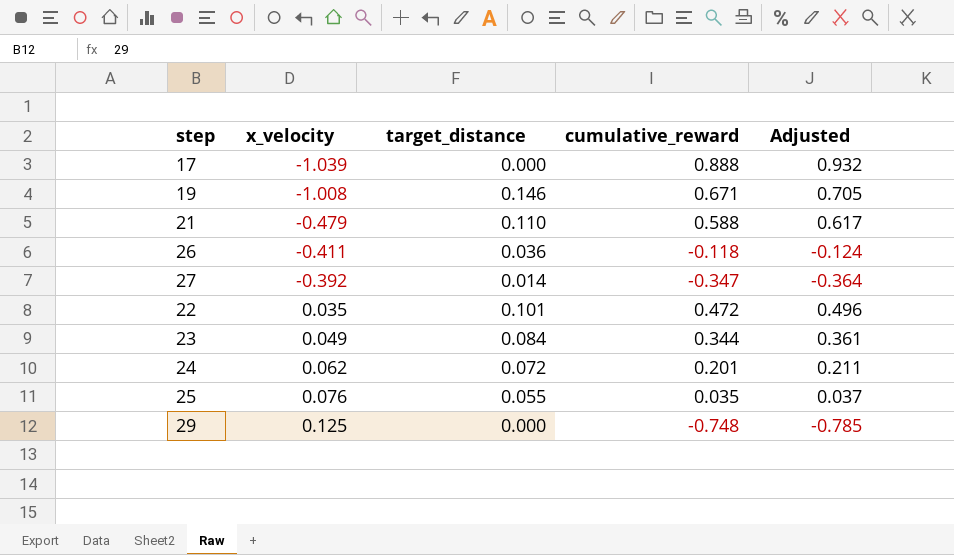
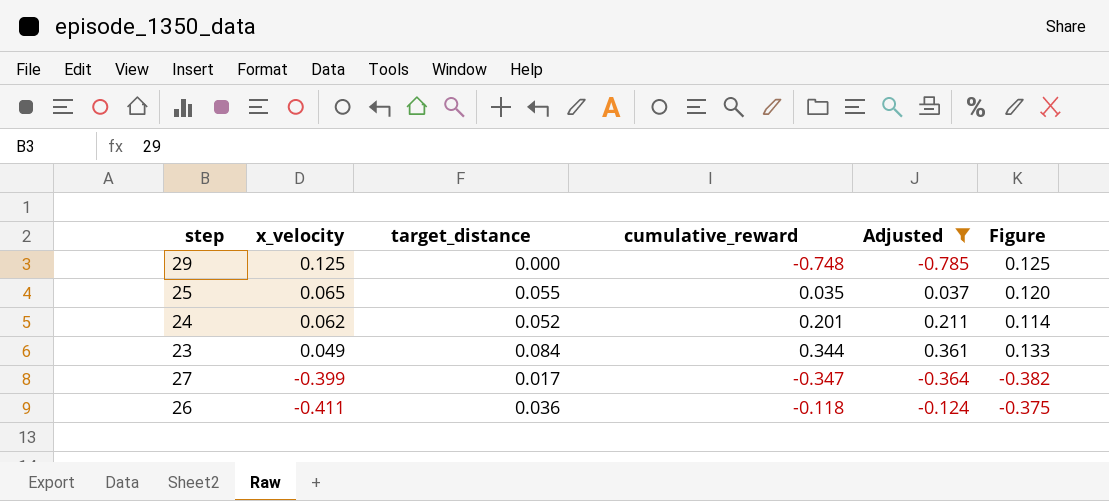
filter: none -> Adjusted <= 0.361
row order: x_velocity ascending -> x_velocity descending
column Figure | formula: none -> [x_velocity] + [target_distance]
25 | x_velocity: 0.076 -> 0.065
24 | target_distance: 0.072 -> 0.052
27 | x_velocity: -0.392 -> -0.399
27 | target_distance: 0.014 -> 0.017

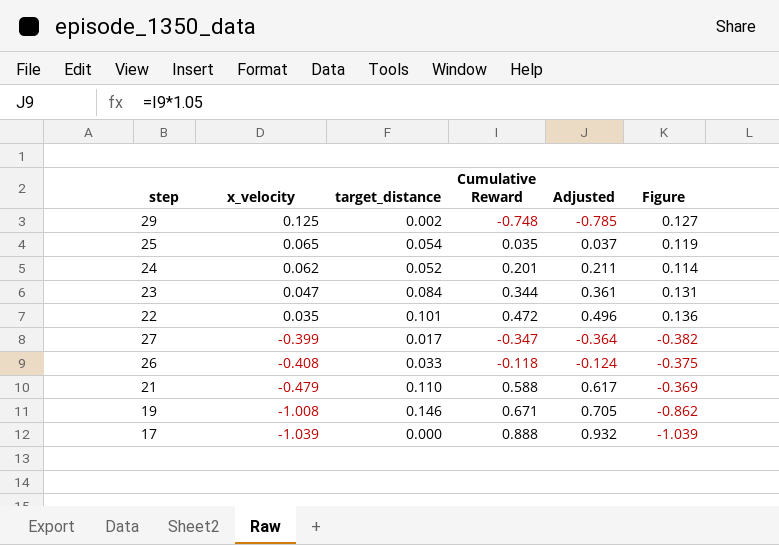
filter: Adjusted <= 0.361 -> none
column name: cumulative_reward -> Cumulative Reward
29 | target_distance: 0.000 -> 0.002
29 | Figure: 0.125 -> 0.127
25 | target_distance: 0.055 -> 0.054
25 | Figure: 0.120 -> 0.119
23 | x_velocity: 0.049 -> 0.047
23 | Figure: 0.133 -> 0.131
26 | x_velocity: -0.411 -> -0.408
26 | target_distance: 0.036 -> 0.033

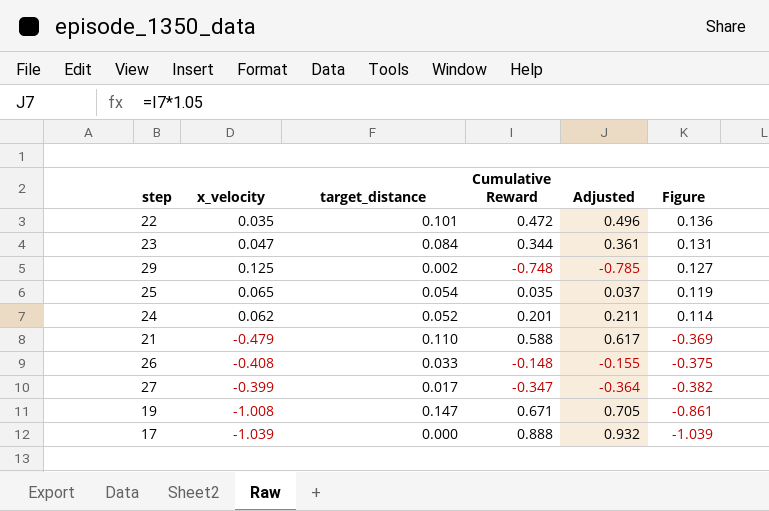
row order: x_velocity descending -> Figure descending
26 | Cumulative Reward: -0.118 -> -0.148
26 | Adjusted: -0.124 -> -0.155
19 | target_distance: 0.146 -> 0.147
19 | Figure: -0.862 -> -0.861

